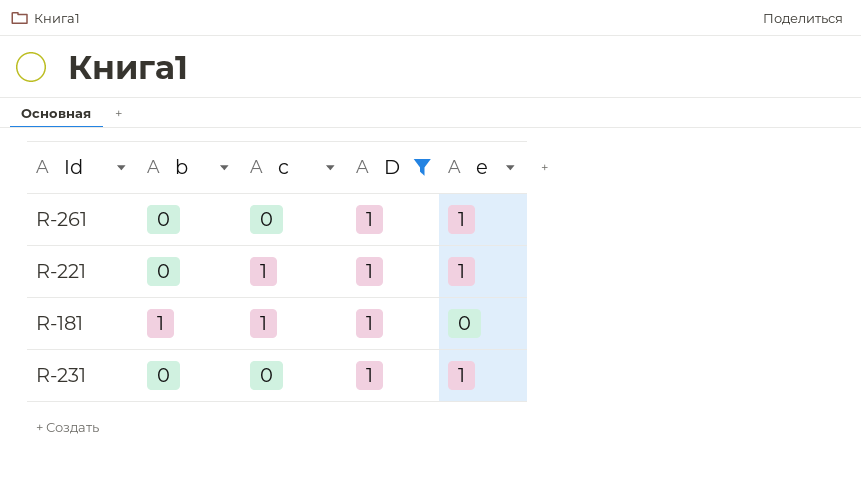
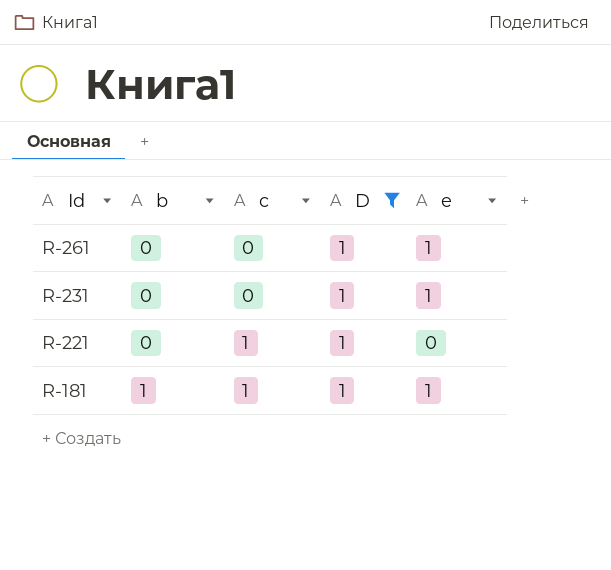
row order: none -> Id descending
R-221 | e: 1 -> 0
R-181 | e: 0 -> 1

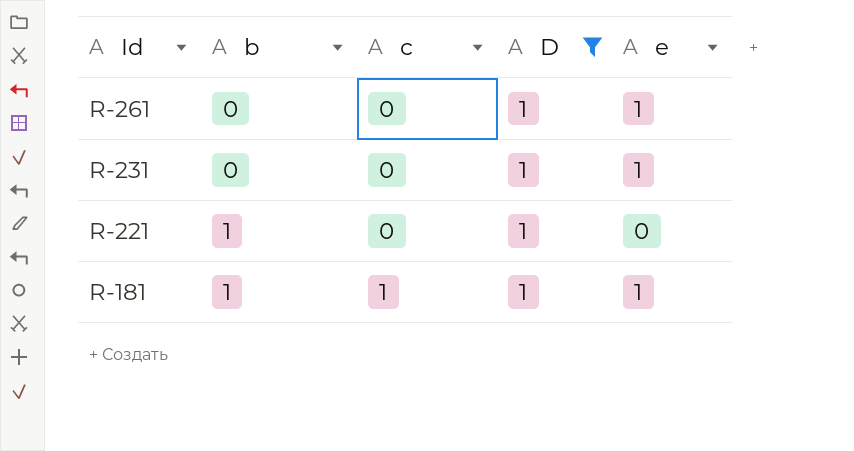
R-221 | b: 0 -> 1
R-221 | c: 1 -> 0

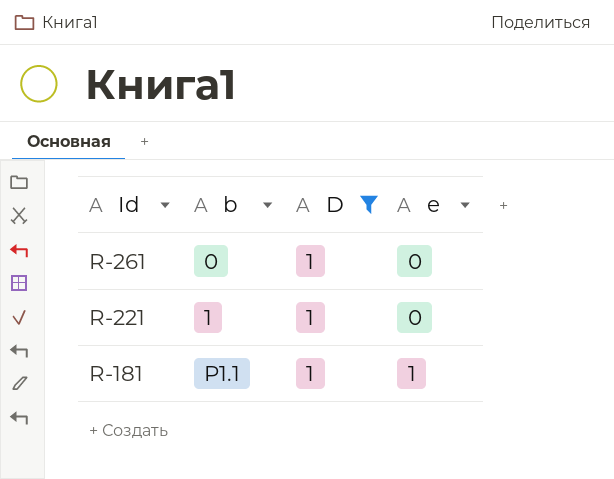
column c | position: 3 -> none
row R-231: 0 | 0 | 1 | 1 -> none
R-261 | e: 1 -> 0
R-181 | b: 1 -> P1.1

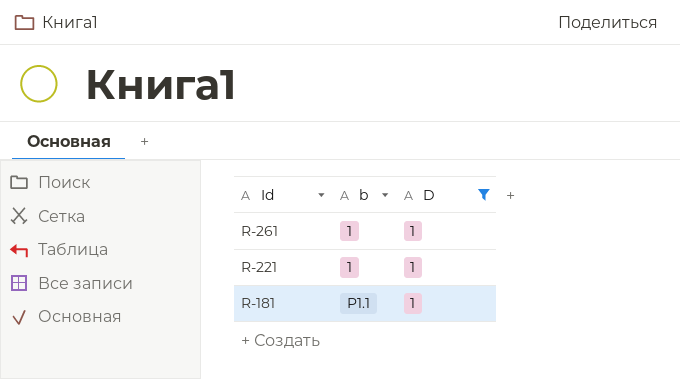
column e | position: 4 -> none
R-261 | b: 0 -> 1

